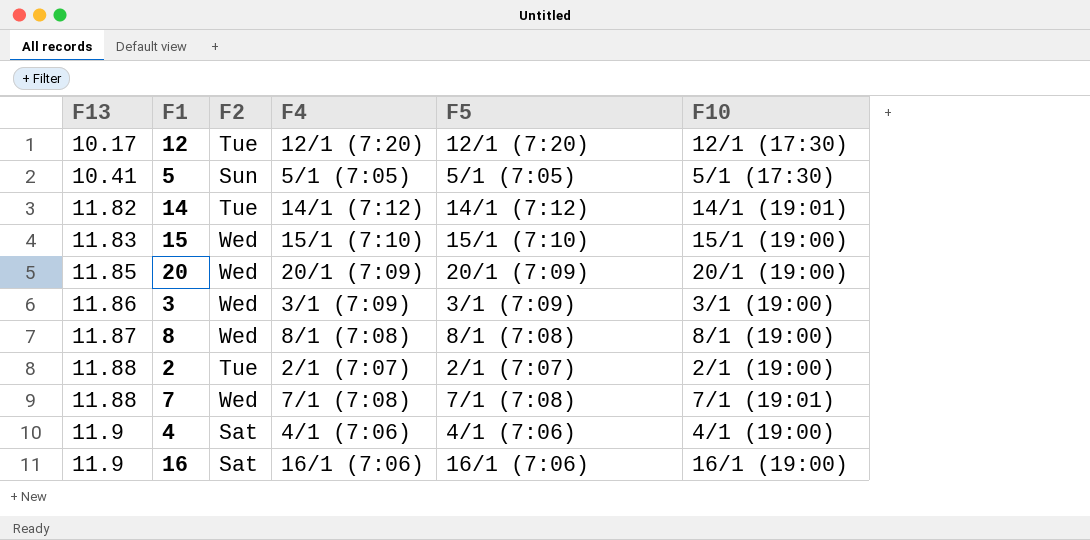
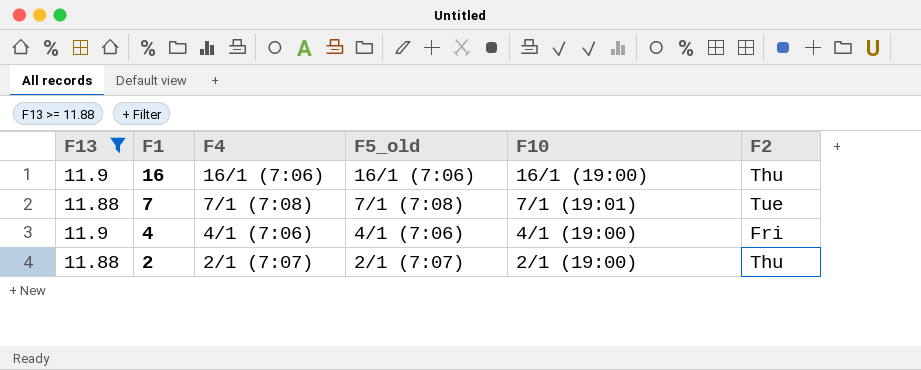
filter: none -> F13 >= 11.88
row order: F13 ascending -> F1 descending
column name: F5 -> F5_old
column F2 | position: 3 -> 6
16 | F2: Sat -> Thu
7 | F2: Wed -> Tue
4 | F2: Sat -> Fri
2 | F2: Tue -> Thu

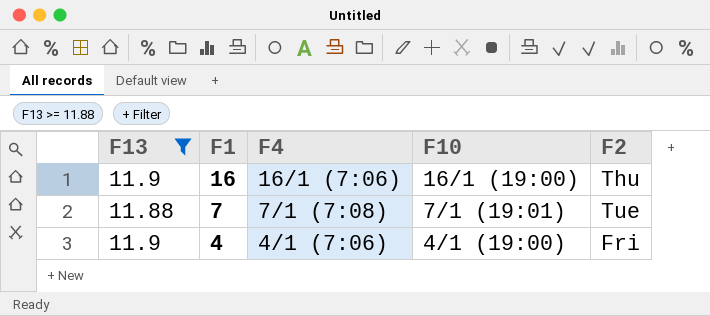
column F5_old | position: 4 -> none
row 2: 11.88 | 2/1 (7:07) | 2/1 (7:07) | 2/1 (19:00) | Thu -> none

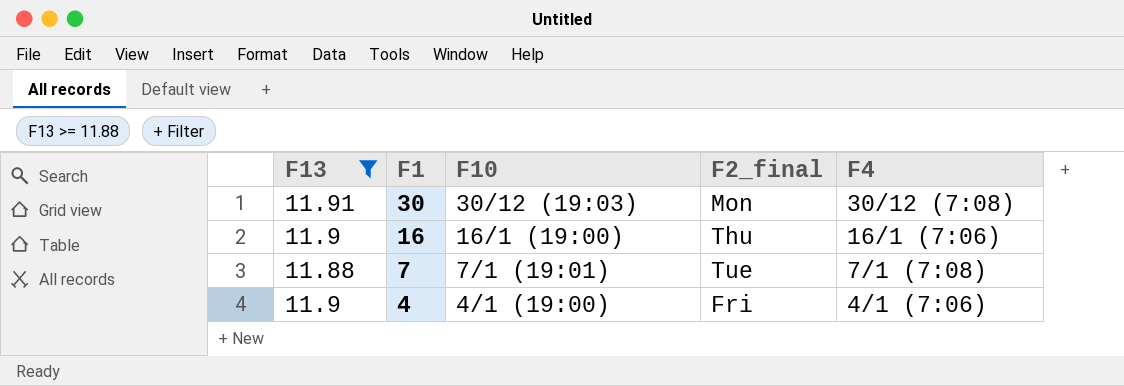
column name: F2 -> F2_final
column F4 | position: 3 -> 5
row 30: none -> 11.91 | 30/12 (19:03) | Mon | 30/12 (7:08)

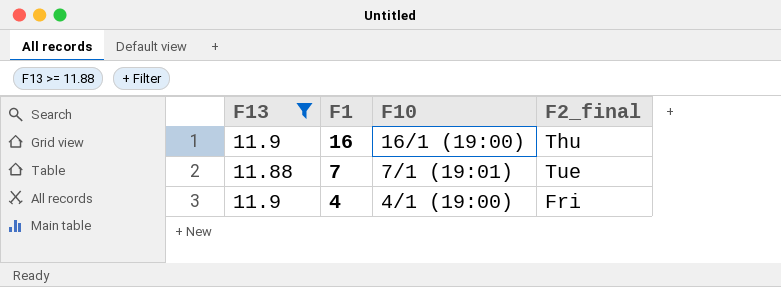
column F4 | position: 5 -> none
row 30: 11.91 | 30/12 (19:03) | Mon | 30/12 (7:08) -> none

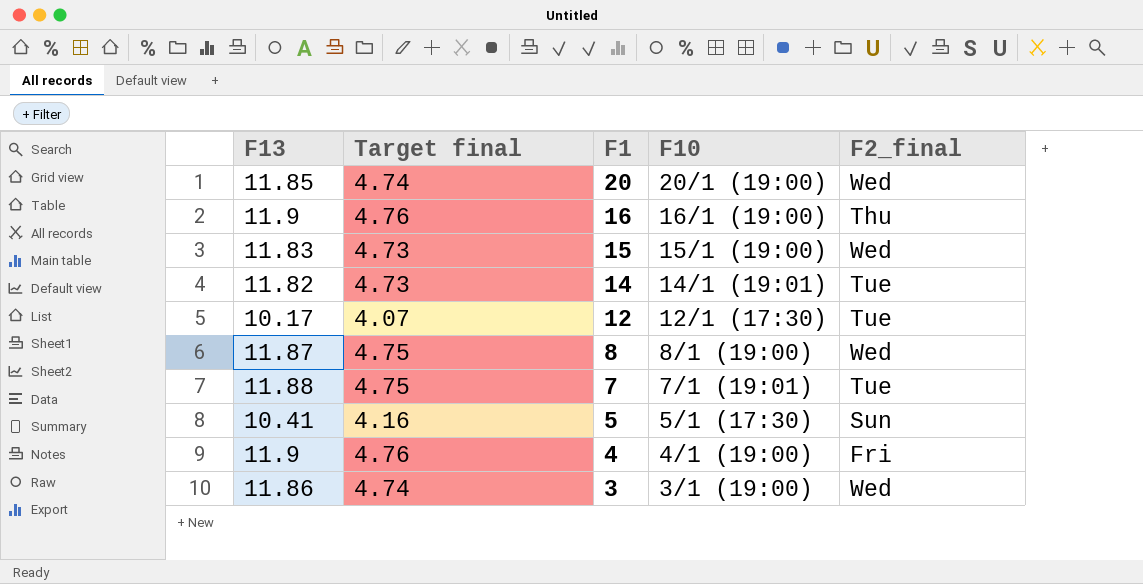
filter: F13 >= 11.88 -> none
column Target final | formula: none -> [F13] * 0.4

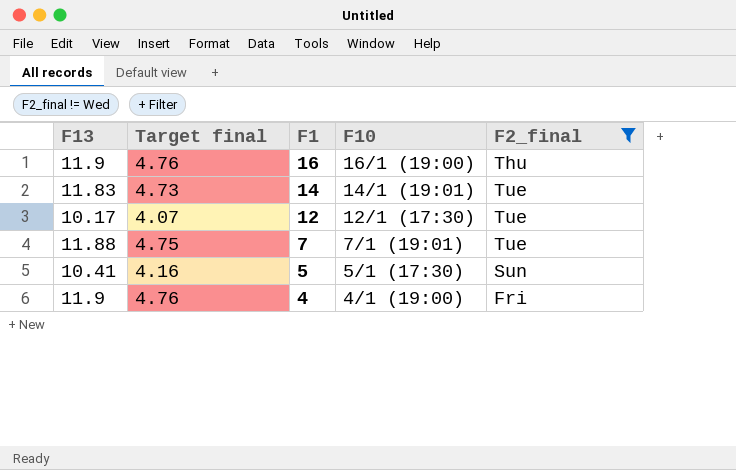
filter: none -> F2_final != Wed
14 | F13: 11.82 -> 11.83

